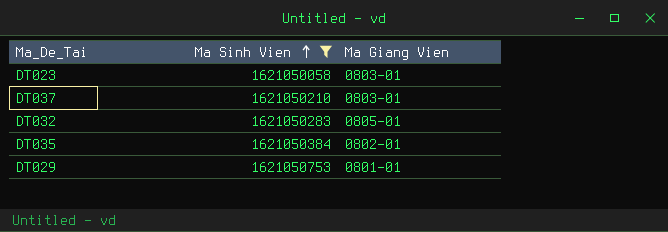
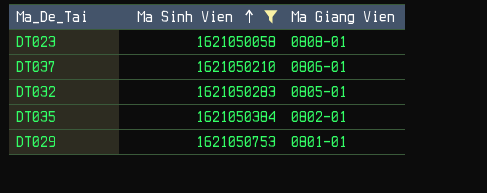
DT023 | Ma Giang Vien: 0803-01 -> 0808-01
DT037 | Ma Giang Vien: 0803-01 -> 0806-01

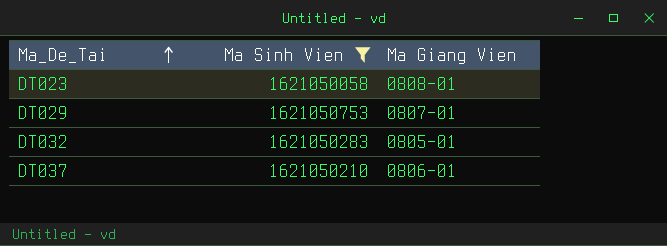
row order: Ma Sinh Vien ascending -> Ma_De_Tai ascending
row DT035: 1621050384 | 0802-01 -> none
DT029 | Ma Giang Vien: 0801-01 -> 0807-01

